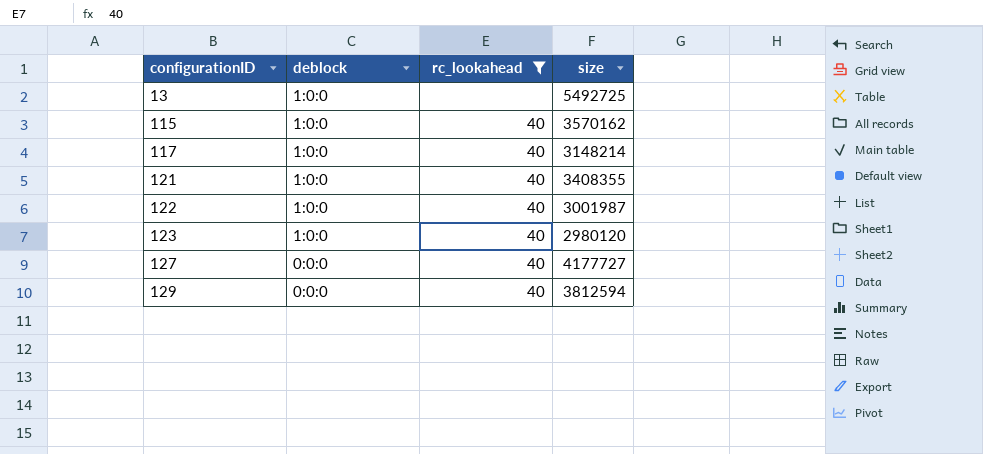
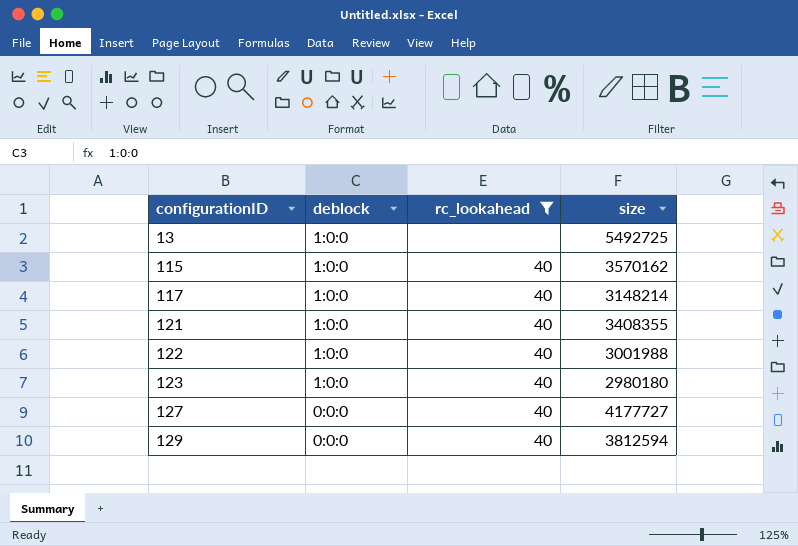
122 | size: 3001987 -> 3001988
123 | size: 2980120 -> 2980180

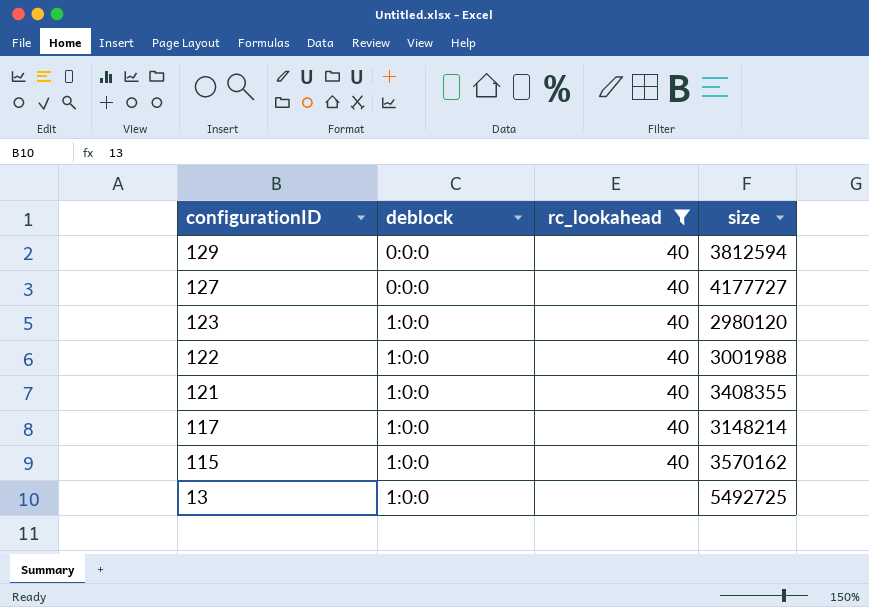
row order: configurationID ascending -> configurationID descending
123 | size: 2980180 -> 2980120

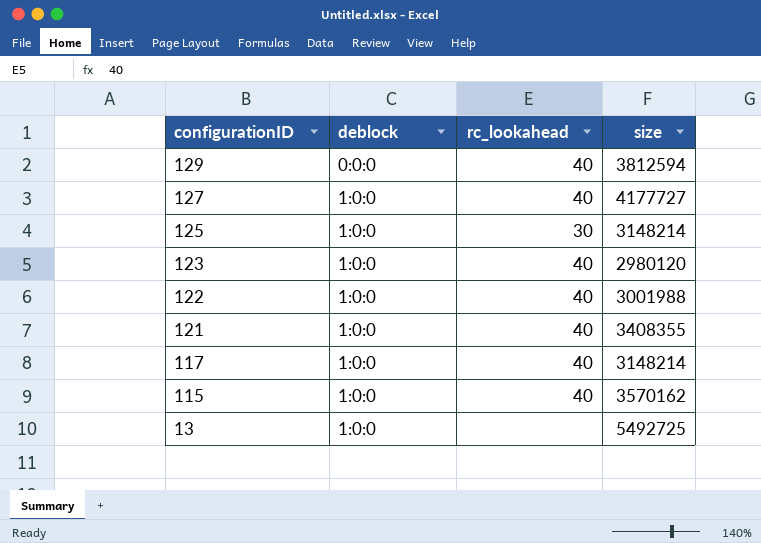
filter: rc_lookahead != 30 -> none
127 | deblock: 0:0:0 -> 1:0:0

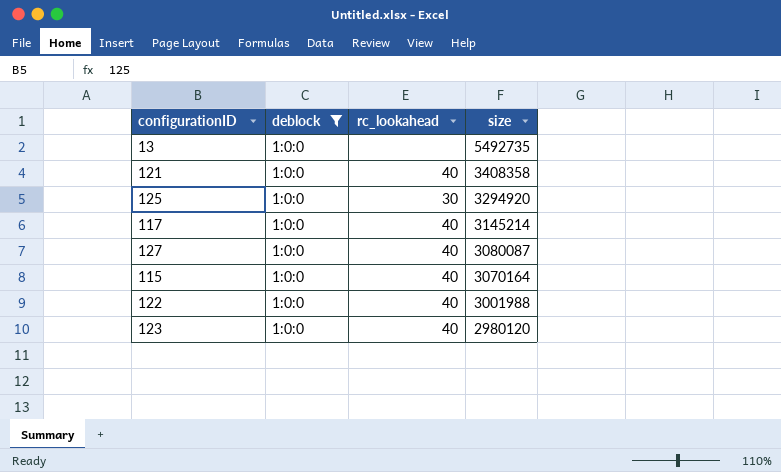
filter: none -> deblock = 1:0:0
row order: configurationID descending -> size descending
13 | size: 5492725 -> 5492735
121 | size: 3408355 -> 3408358
125 | size: 3148214 -> 3294920
117 | size: 3148214 -> 3145214
127 | size: 4177727 -> 3080087
115 | size: 3570162 -> 3070164

